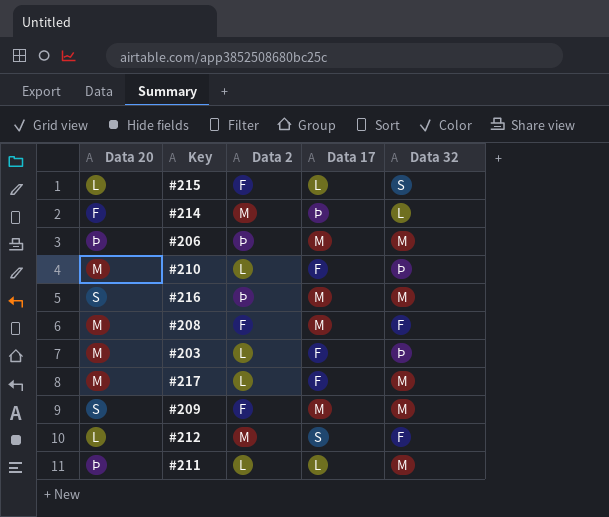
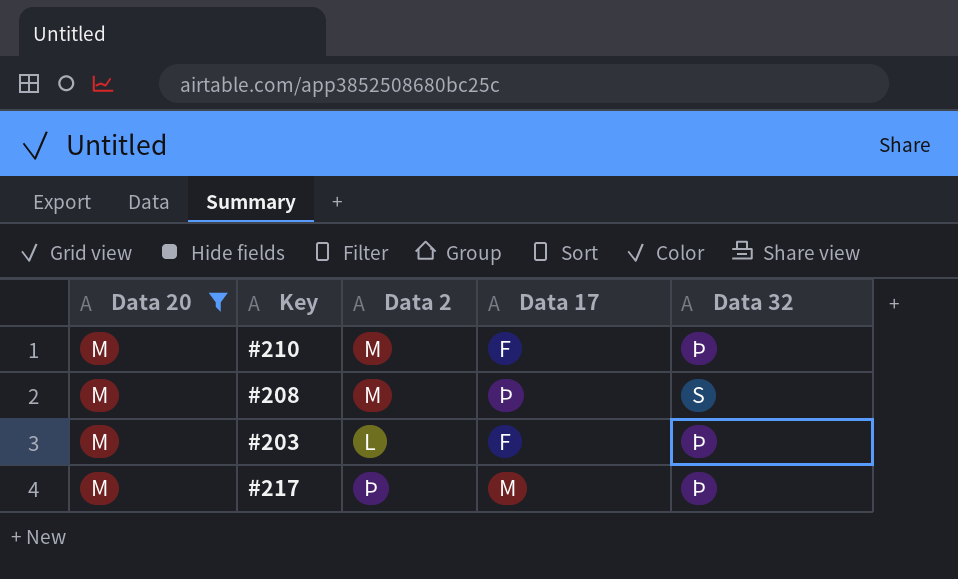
filter: none -> Data 20 = M
#210 | Data 2: L -> M
#208 | Data 2: F -> M
#208 | Data 17: M -> Þ
#208 | Data 32: F -> S
#217 | Data 2: L -> Þ
#217 | Data 17: F -> M
#217 | Data 32: M -> Þ

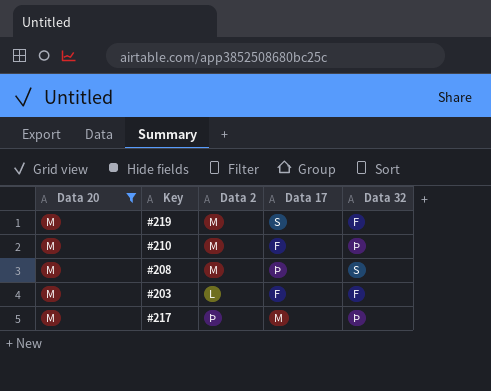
row #219: none -> M | M | S | F
#203 | Data 32: Þ -> F

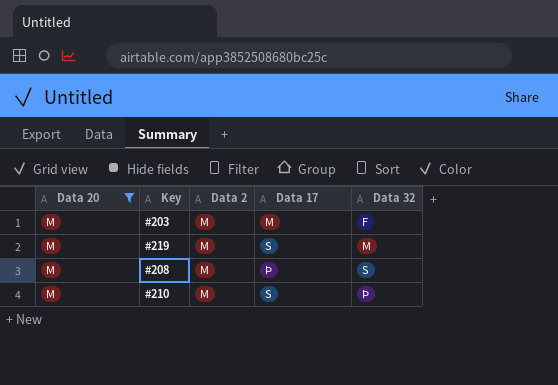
row order: none -> Data 32 ascending
row #217: M | Þ | M | Þ -> none
#203 | Data 2: L -> M
#203 | Data 17: F -> M
#219 | Data 32: F -> M
#210 | Data 17: F -> S

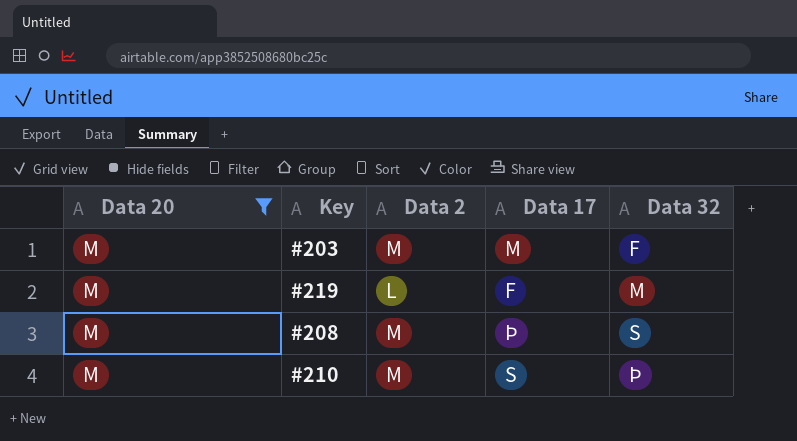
#219 | Data 2: M -> L
#219 | Data 17: S -> F

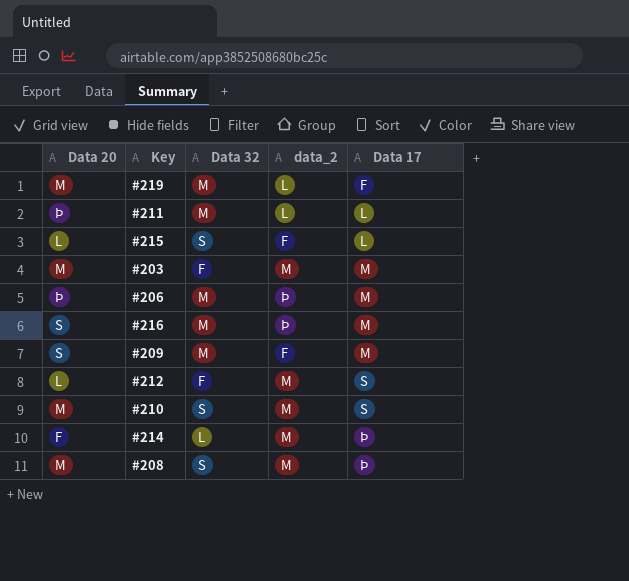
filter: Data 20 = M -> none
row order: Data 32 ascending -> Data 17 ascending
column Data 32 | position: 5 -> 3
column name: Data 2 -> data_2
#210 | Data 32: Þ -> S

